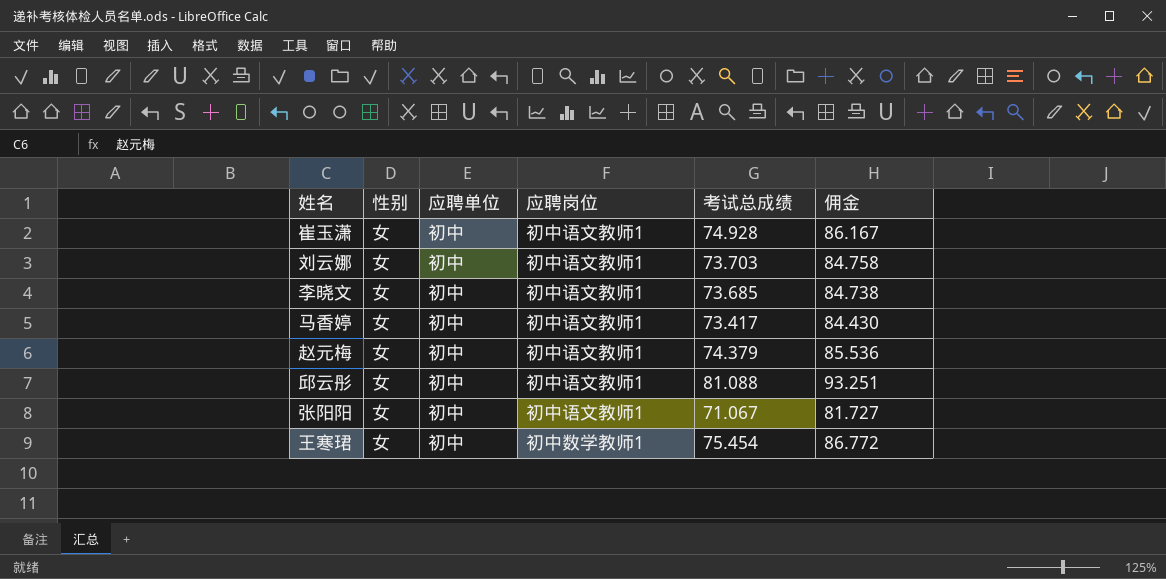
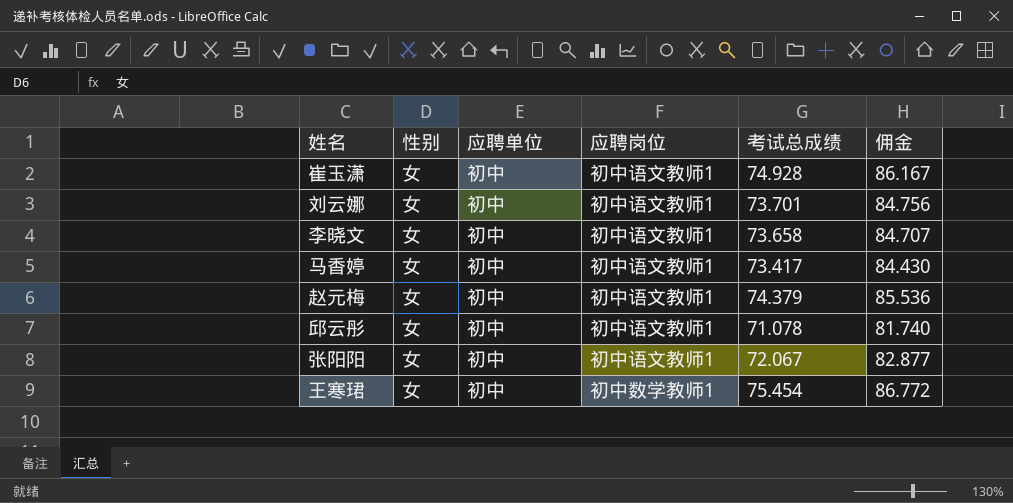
刘云娜 | 考试总成绩: 73.703 -> 73.701
刘云娜 | 佣金: 84.758 -> 84.756
李晓文 | 考试总成绩: 73.685 -> 73.658
李晓文 | 佣金: 84.738 -> 84.707
邱云彤 | 考试总成绩: 81.088 -> 71.078
邱云彤 | 佣金: 93.251 -> 81.740
张阳阳 | 考试总成绩: 71.067 -> 72.067
张阳阳 | 佣金: 81.727 -> 82.877

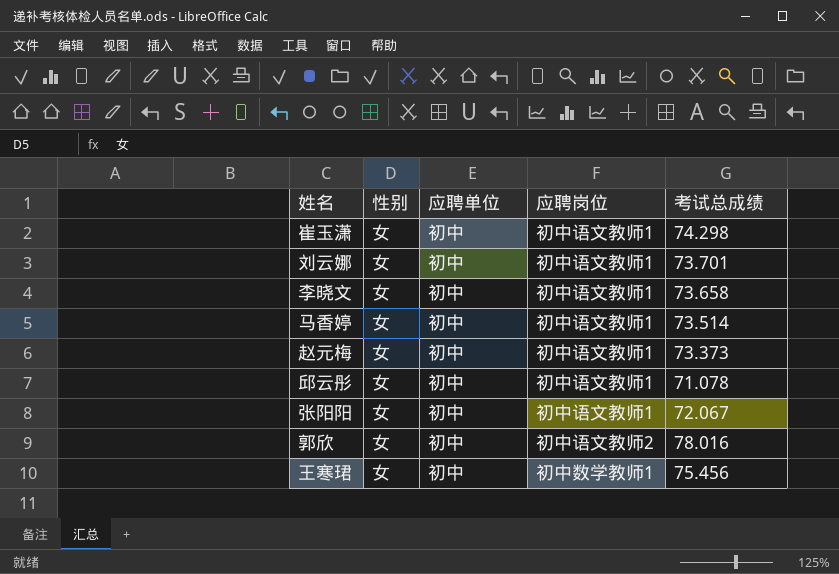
column 佣金 | formula: [考试总成绩] * 1.15 -> none
崔玉潇 | 考试总成绩: 74.928 -> 74.298
马香婷 | 考试总成绩: 73.417 -> 73.514
赵元梅 | 考试总成绩: 74.379 -> 73.373
row 郭欣: none -> 女 | 初中 | 初中语文教师2 | 78.016
王寒珺 | 考试总成绩: 75.454 -> 75.456

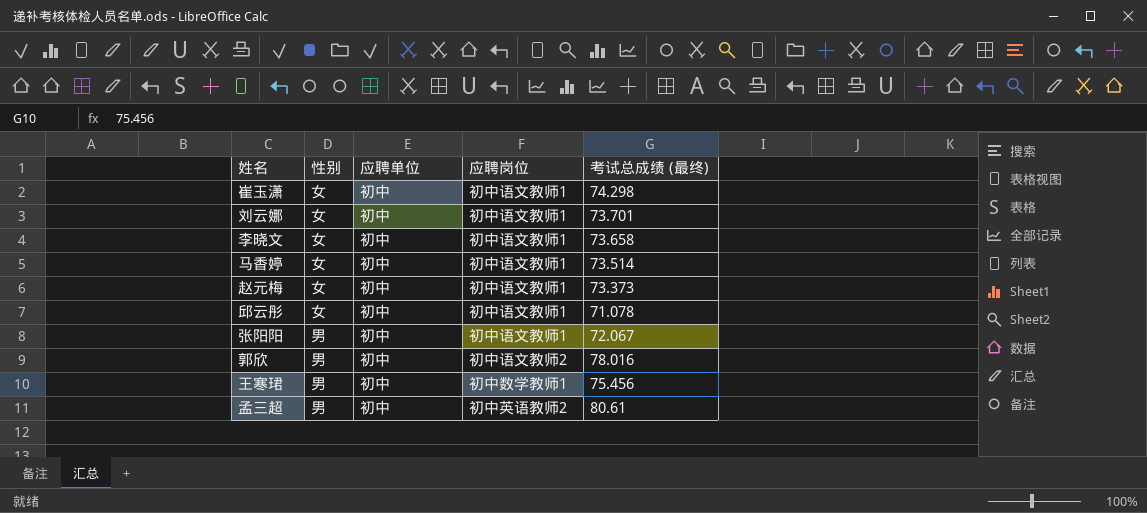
column name: 考试总成绩 -> 考试总成绩 (最终)
张阳阳 | 性别: 女 -> 男
郭欣 | 性别: 女 -> 男
王寒珺 | 性别: 女 -> 男
row 孟三超: none -> 男 | 初中 | 初中英语教师2 | 80.61

